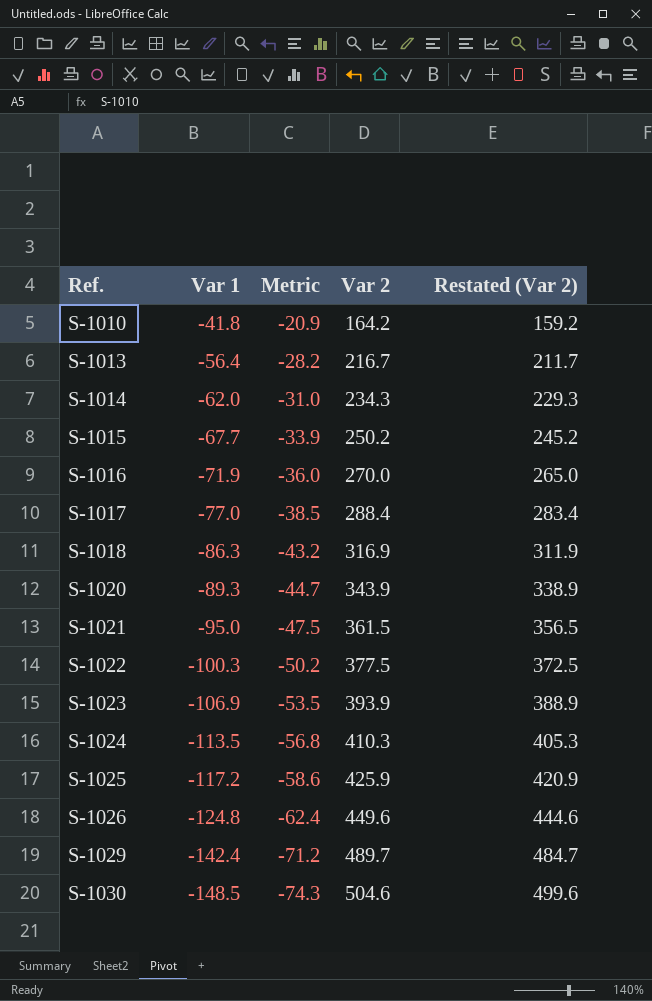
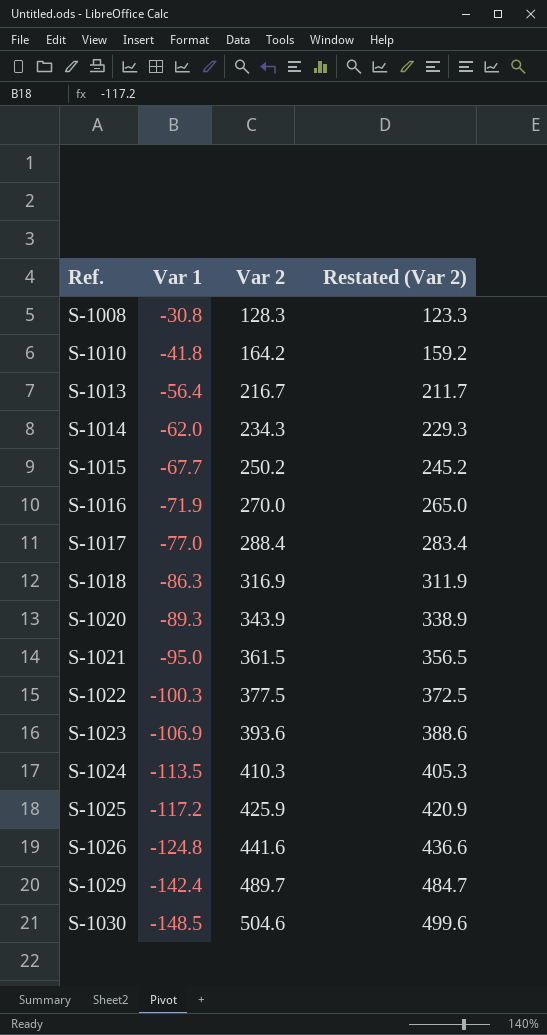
column Metric | formula: [Var 1] * 0.5 -> none
row S-1008: none -> -30.8 | 128.3 | 123.3
S-1023 | Var 2: 393.9 -> 393.6
S-1023 | Restated (Var 2): 388.9 -> 388.6
S-1026 | Var 2: 449.6 -> 441.6
S-1026 | Restated (Var 2): 444.6 -> 436.6

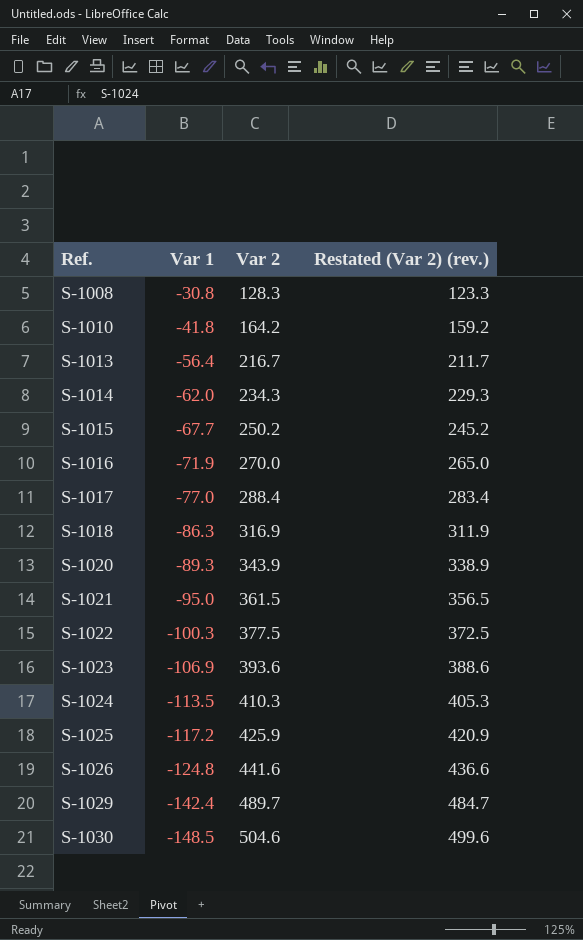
column name: Restated (Var 2) -> Restated (Var 2) (rev.)

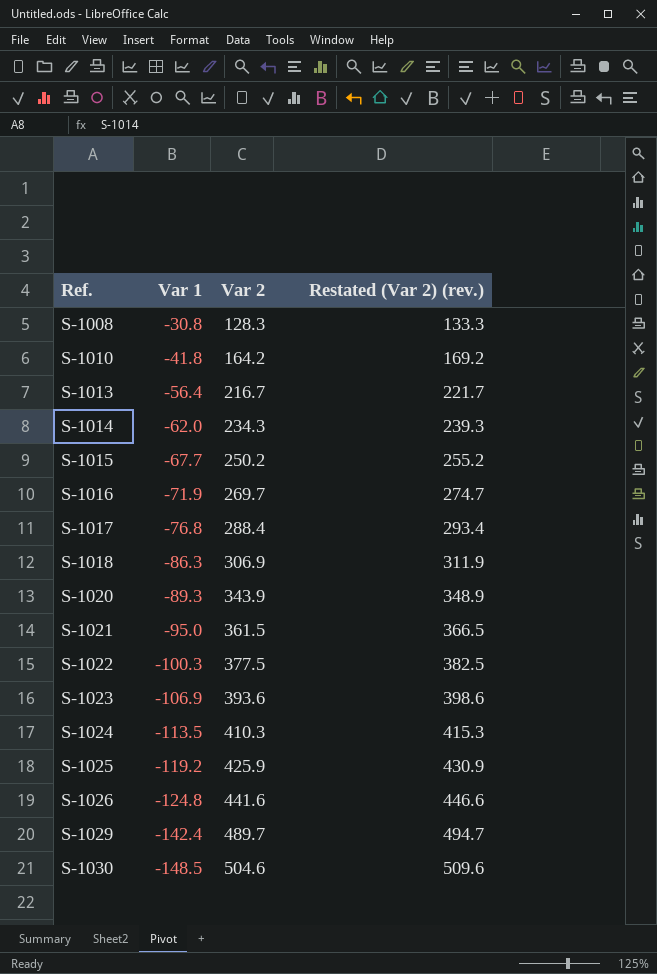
column Restated (Var 2) (rev.) | formula: [Var 2] - 5 -> [Var 2] + 5
S-1016 | Var 2: 270.0 -> 269.7
S-1017 | Var 1: -77.0 -> -76.8
S-1018 | Var 2: 316.9 -> 306.9
S-1025 | Var 1: -117.2 -> -119.2

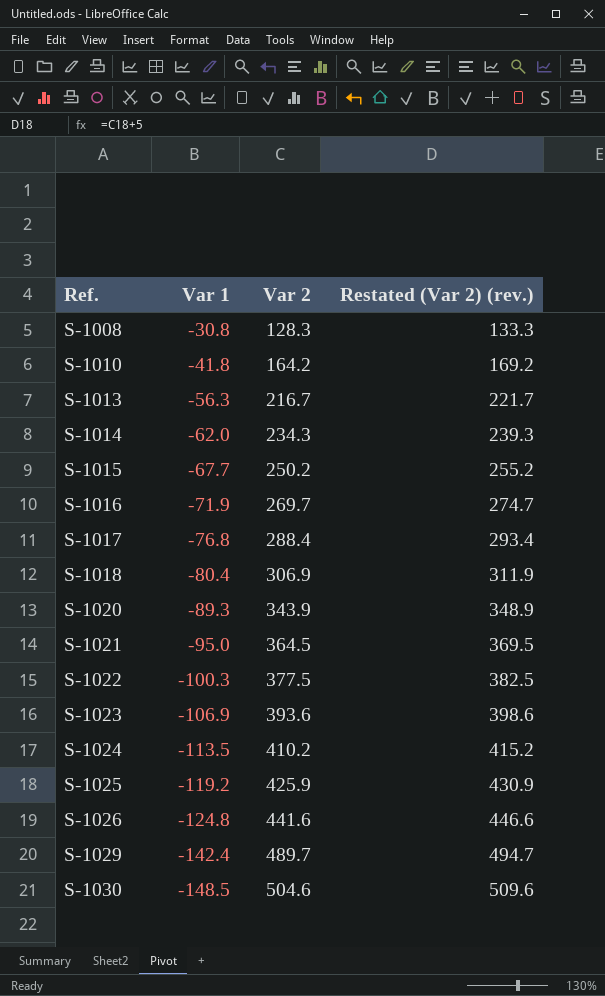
S-1013 | Var 1: -56.4 -> -56.3
S-1018 | Var 1: -86.3 -> -80.4
S-1021 | Var 2: 361.5 -> 364.5
S-1021 | Restated (Var 2) (rev.): 366.5 -> 369.5
S-1024 | Var 2: 410.3 -> 410.2
S-1024 | Restated (Var 2) (rev.): 415.3 -> 415.2

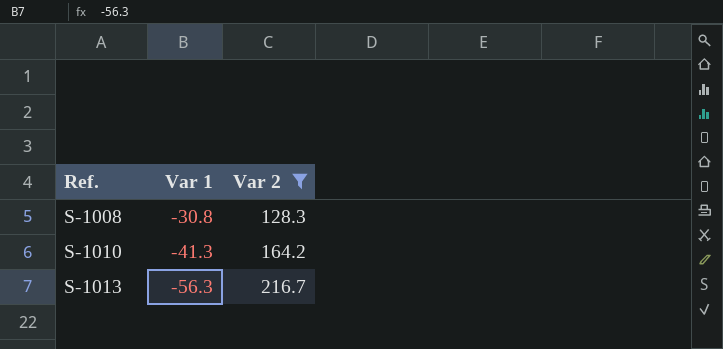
filter: none -> Var 2 <= 216.7
column Restated (Var 2) (rev.) | formula: [Var 2] + 5 -> none
S-1010 | Var 1: -41.8 -> -41.3

